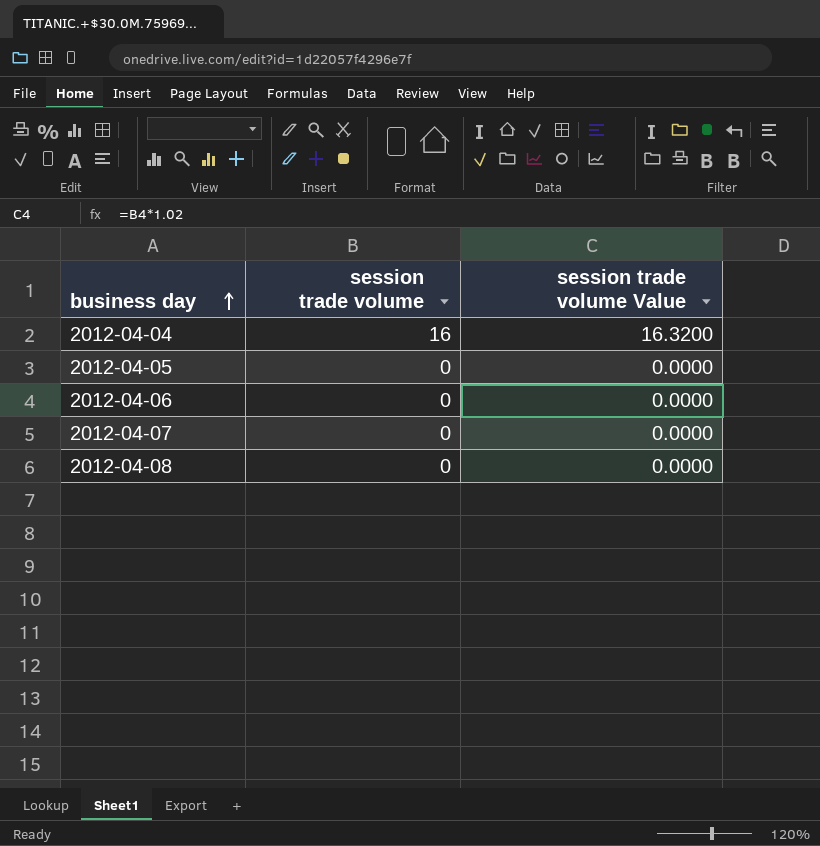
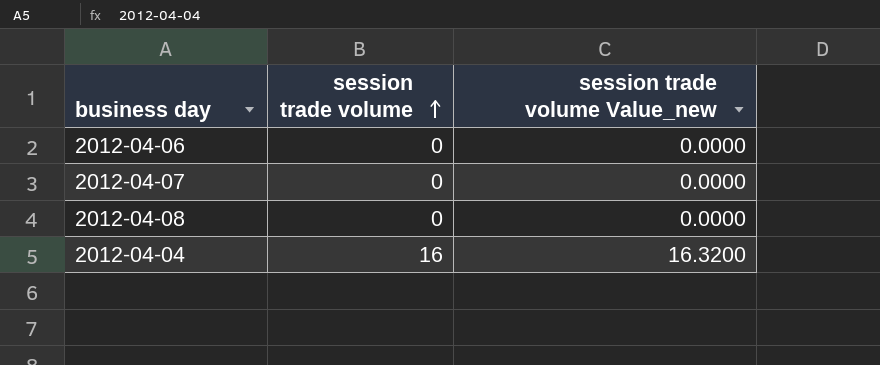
row order: business day ascending -> session trade volume ascending
column name: session trade volume Value -> session trade volume Value_new
row 2012-04-05: 0 | 0.0000 -> none

